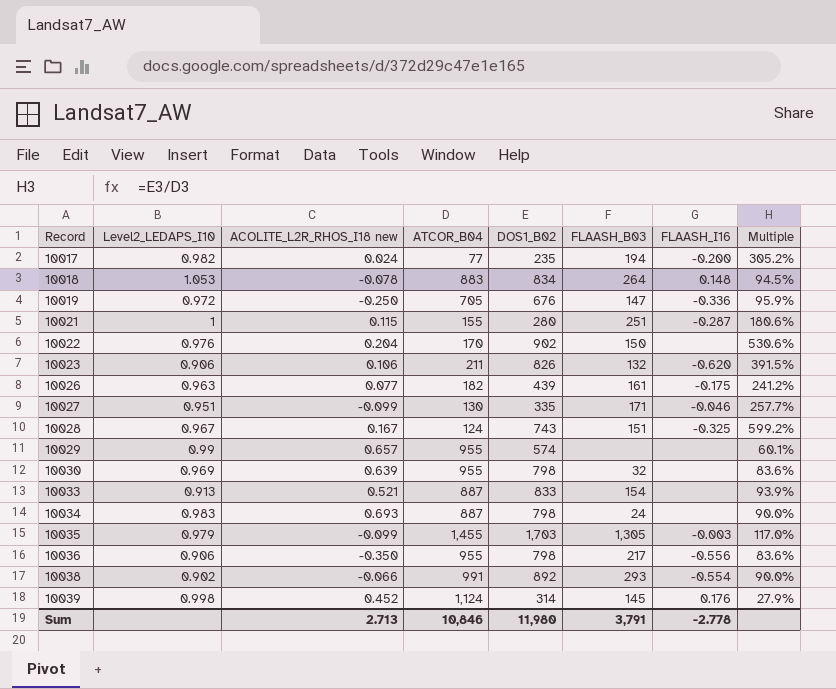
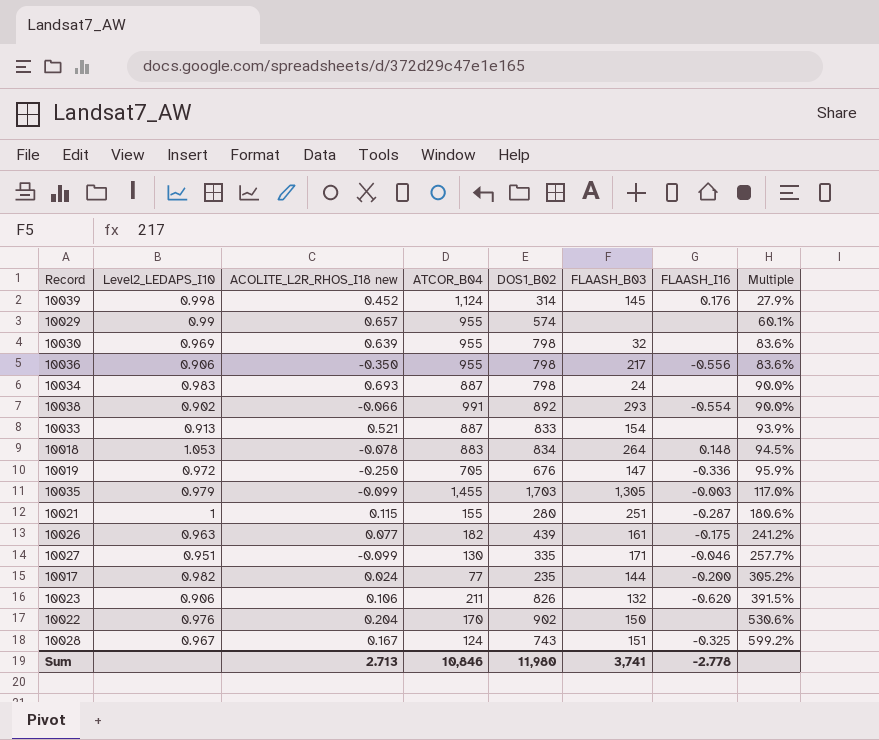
row order: Record ascending -> Multiple ascending
10017 | FLAASH_B03: 194 -> 144
Sum | FLAASH_B03: 3,791 -> 3,741

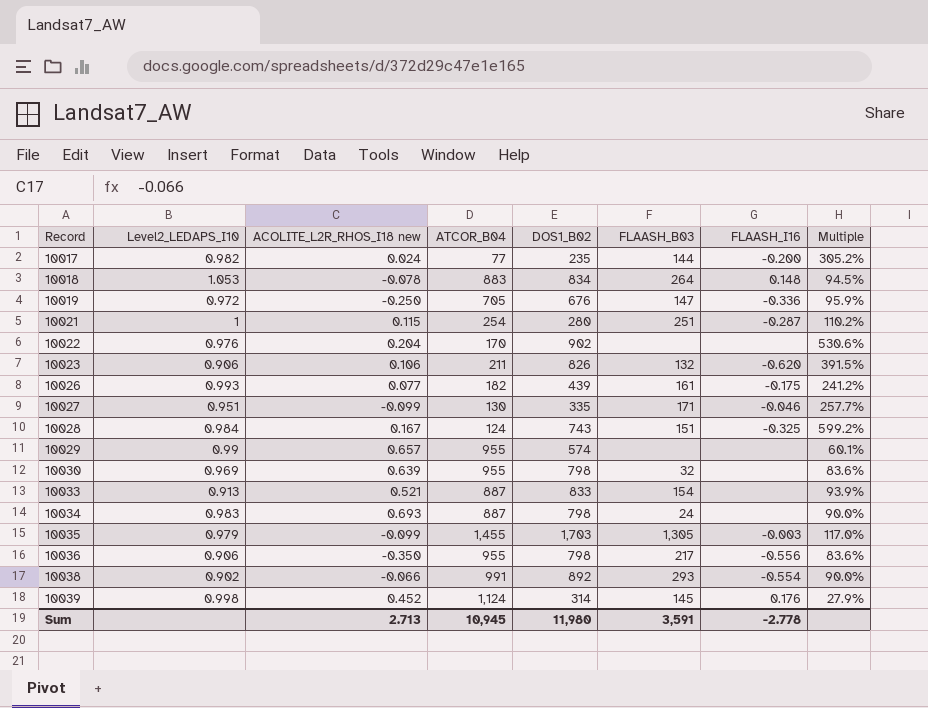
row order: Multiple ascending -> Record ascending
10021 | ATCOR_B04: 155 -> 254
10021 | Multiple: 180.6% -> 110.2%
10022 | FLAASH_B03: 150 -> none
10026 | Level2_LEDAPS_I10: 0.963 -> 0.993
10028 | Level2_LEDAPS_I10: 0.967 -> 0.984
Sum | ATCOR_B04: 10,846 -> 10,945
Sum | FLAASH_B03: 3,741 -> 3,591

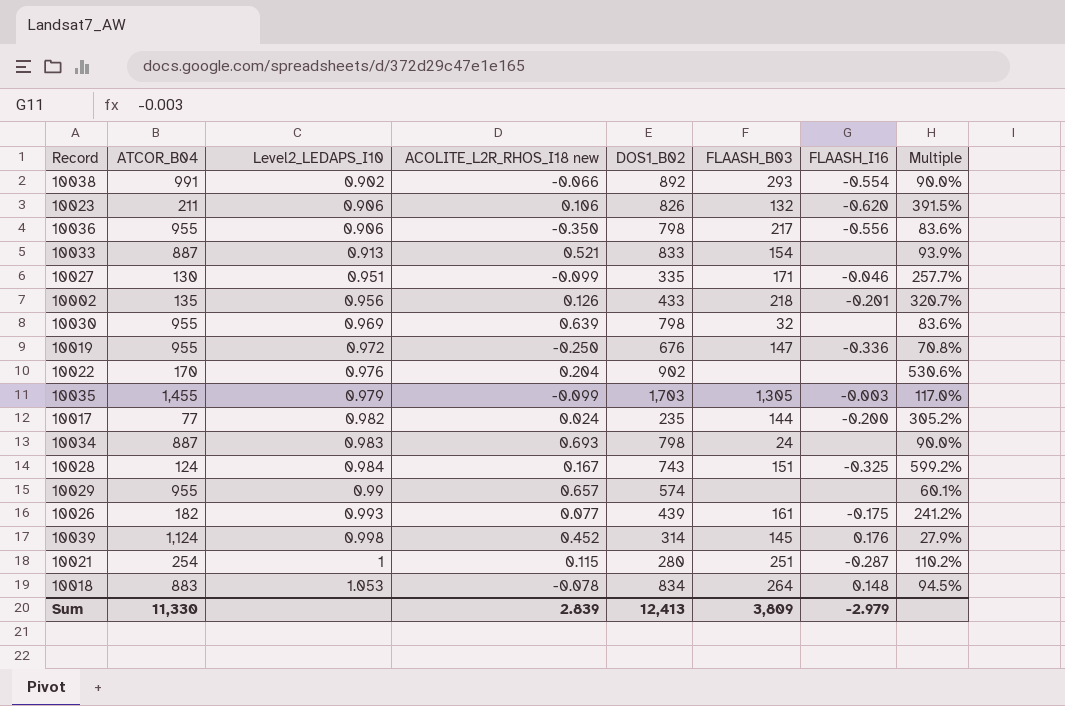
row order: Record ascending -> Level2_LEDAPS_I10 ascending
column ATCOR_B04 | position: 4 -> 2
row 10002: none -> 135 | 0.956 | 0.126 | 433 | 218 | -0.201 | 320.7%
10019 | ATCOR_B04: 705 -> 955
10019 | Multiple: 95.9% -> 70.8%
Sum | ATCOR_B04: 10,945 -> 11,330
Sum | ACOLITE_L2R_RHOS_I18 new: 2.713 -> 2.839
Sum | DOS1_B02: 11,980 -> 12,413
Sum | FLAASH_B03: 3,591 -> 3,809
Sum | FLAASH_I16: -2.778 -> -2.979

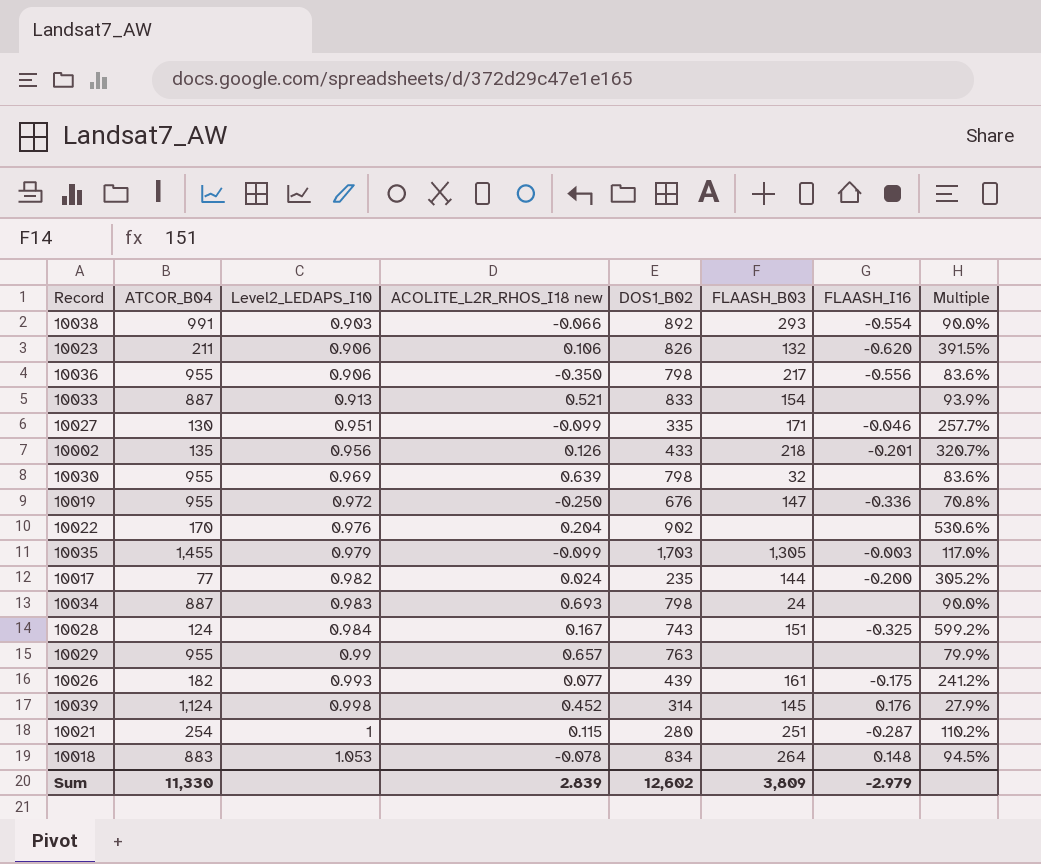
10038 | Level2_LEDAPS_I10: 0.902 -> 0.903
10029 | DOS1_B02: 574 -> 763
10029 | Multiple: 60.1% -> 79.9%
Sum | DOS1_B02: 12,413 -> 12,602

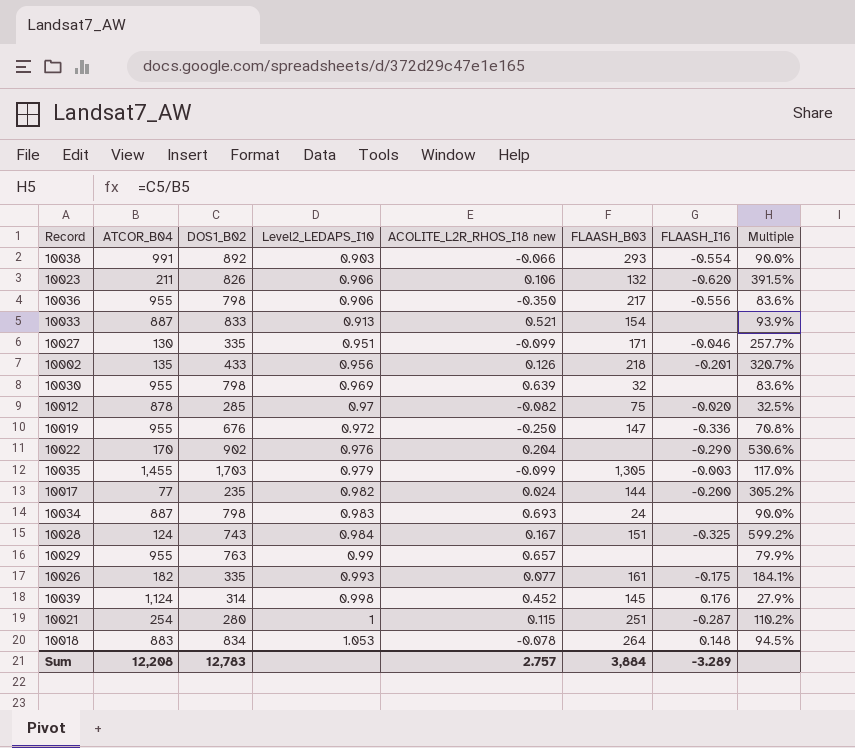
column DOS1_B02 | position: 5 -> 3
row 10012: none -> 878 | 285 | 0.97 | -0.082 | 75 | -0.020 | 32.5%
10022 | FLAASH_I16: none -> -0.290
10026 | DOS1_B02: 439 -> 335
10026 | Multiple: 241.2% -> 184.1%
Sum | ATCOR_B04: 11,330 -> 12,208
Sum | DOS1_B02: 12,602 -> 12,783
Sum | ACOLITE_L2R_RHOS_I18 new: 2.839 -> 2.757
Sum | FLAASH_B03: 3,809 -> 3,884
Sum | FLAASH_I16: -2.979 -> -3.289

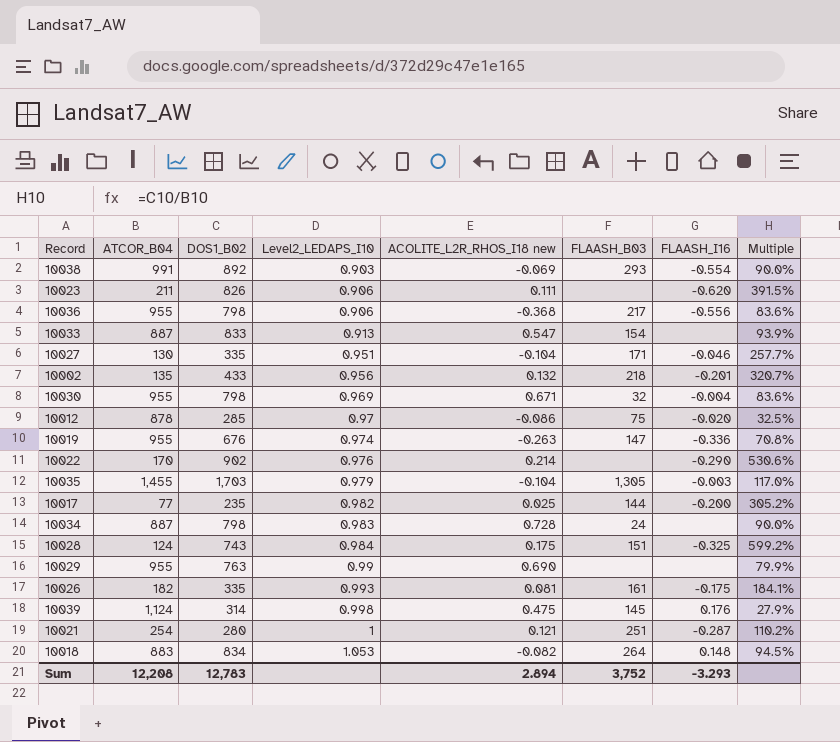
10038 | ACOLITE_L2R_RHOS_I18 new: -0.066 -> -0.069
10023 | ACOLITE_L2R_RHOS_I18 new: 0.106 -> 0.111
10023 | FLAASH_B03: 132 -> none
10036 | ACOLITE_L2R_RHOS_I18 new: -0.350 -> -0.368
10033 | ACOLITE_L2R_RHOS_I18 new: 0.521 -> 0.547
10027 | ACOLITE_L2R_RHOS_I18 new: -0.099 -> -0.104
10002 | ACOLITE_L2R_RHOS_I18 new: 0.126 -> 0.132
10030 | ACOLITE_L2R_RHOS_I18 new: 0.639 -> 0.671
10030 | FLAASH_I16: none -> -0.004
10012 | ACOLITE_L2R_RHOS_I18 new: -0.082 -> -0.086
10019 | Level2_LEDAPS_I10: 0.972 -> 0.974
10019 | ACOLITE_L2R_RHOS_I18 new: -0.250 -> -0.263
10022 | ACOLITE_L2R_RHOS_I18 new: 0.204 -> 0.214
10035 | ACOLITE_L2R_RHOS_I18 new: -0.099 -> -0.104
10017 | ACOLITE_L2R_RHOS_I18 new: 0.024 -> 0.025
10034 | ACOLITE_L2R_RHOS_I18 new: 0.693 -> 0.728
10028 | ACOLITE_L2R_RHOS_I18 new: 0.167 -> 0.175
10029 | ACOLITE_L2R_RHOS_I18 new: 0.657 -> 0.690
10026 | ACOLITE_L2R_RHOS_I18 new: 0.077 -> 0.081
10039 | ACOLITE_L2R_RHOS_I18 new: 0.452 -> 0.475
10021 | ACOLITE_L2R_RHOS_I18 new: 0.115 -> 0.121
10018 | ACOLITE_L2R_RHOS_I18 new: -0.078 -> -0.082
Sum | ACOLITE_L2R_RHOS_I18 new: 2.757 -> 2.894
Sum | FLAASH_B03: 3,884 -> 3,752
Sum | FLAASH_I16: -3.289 -> -3.293

